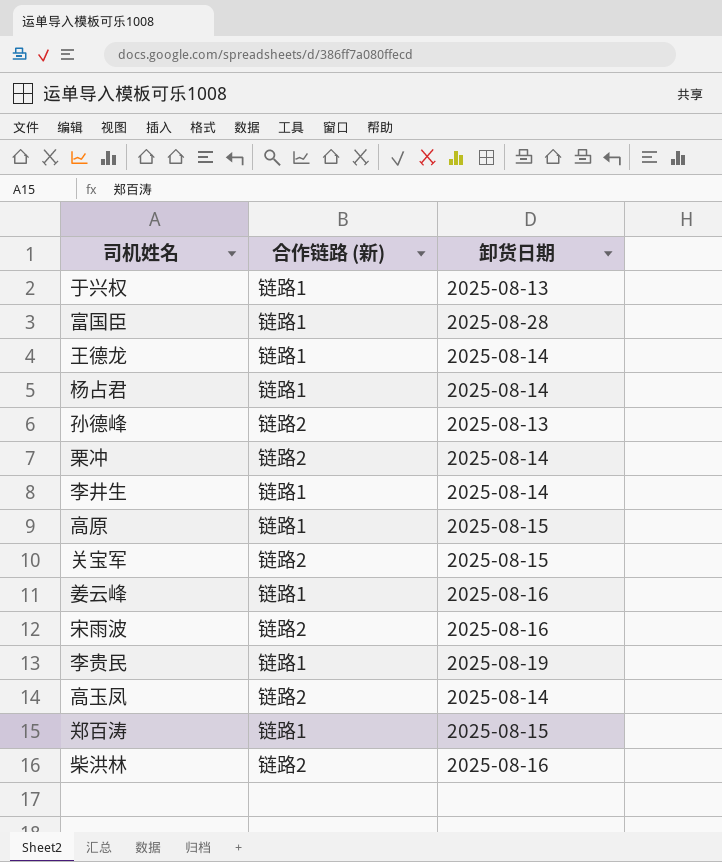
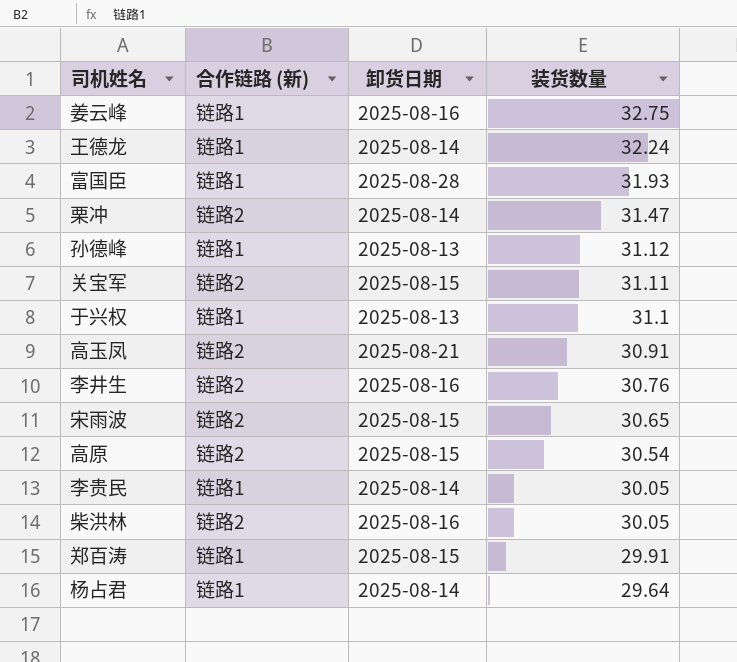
row order: none -> 装货数量 descending
column 装货数量 | position: none -> 4
孙德峰 | 合作链路 (新): 链路2 -> 链路1
高玉凤 | 卸货日期: 2025-08-14 -> 2025-08-21
李井生 | 合作链路 (新): 链路1 -> 链路2
李井生 | 卸货日期: 2025-08-14 -> 2025-08-16
宋雨波 | 卸货日期: 2025-08-16 -> 2025-08-15
高原 | 合作链路 (新): 链路1 -> 链路2
李贵民 | 卸货日期: 2025-08-19 -> 2025-08-14

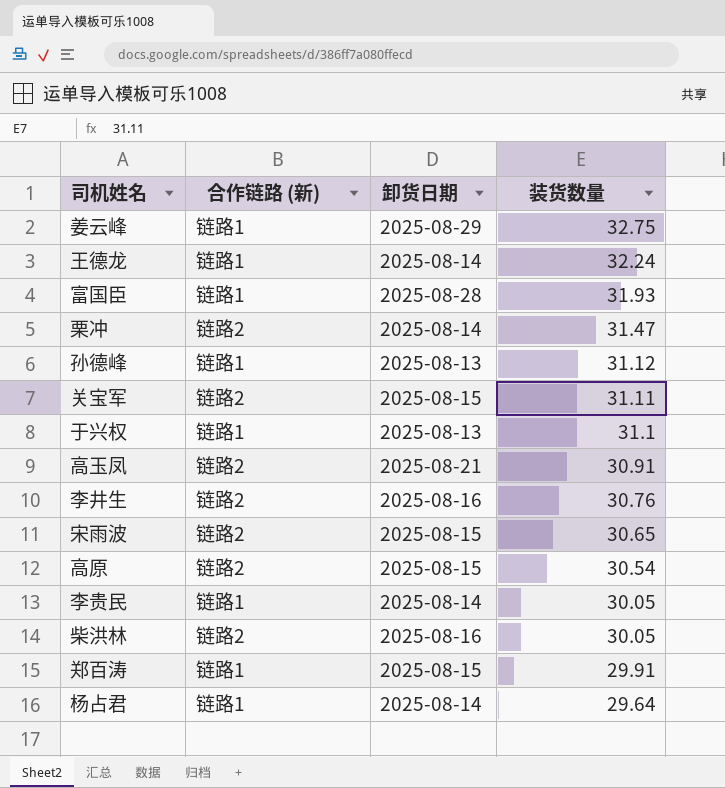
姜云峰 | 卸货日期: 2025-08-16 -> 2025-08-29

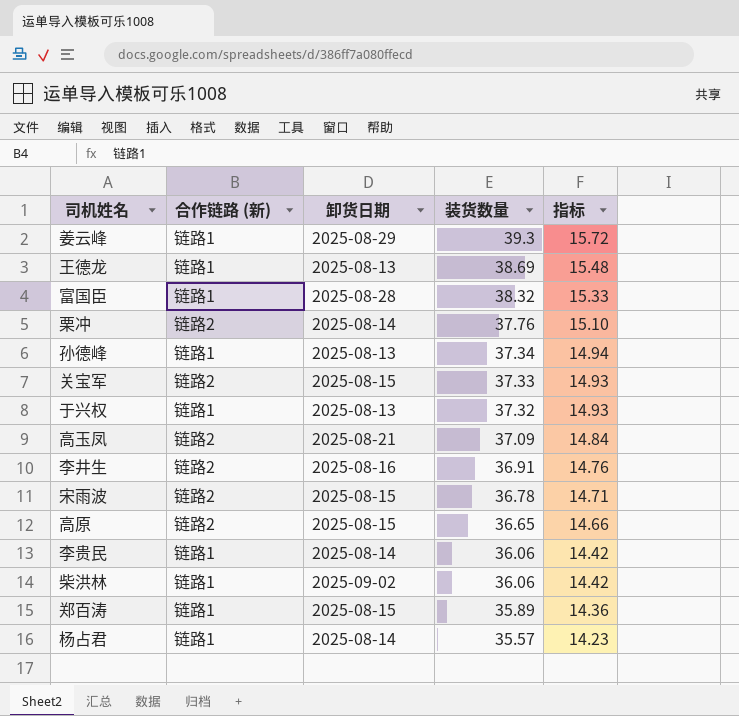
column 指标 | formula: none -> [装货数量] * 0.4
姜云峰 | 装货数量: 32.75 -> 39.3
王德龙 | 卸货日期: 2025-08-14 -> 2025-08-13
王德龙 | 装货数量: 32.24 -> 38.69
富国臣 | 装货数量: 31.93 -> 38.32
栗冲 | 装货数量: 31.47 -> 37.76
孙德峰 | 装货数量: 31.12 -> 37.34
关宝军 | 装货数量: 31.11 -> 37.33
于兴权 | 装货数量: 31.1 -> 37.32
高玉凤 | 装货数量: 30.91 -> 37.09
李井生 | 装货数量: 30.76 -> 36.91
宋雨波 | 装货数量: 30.65 -> 36.78
高原 | 装货数量: 30.54 -> 36.65
李贵民 | 装货数量: 30.05 -> 36.06
柴洪林 | 合作链路 (新): 链路2 -> 链路1
柴洪林 | 卸货日期: 2025-08-16 -> 2025-09-02
柴洪林 | 装货数量: 30.05 -> 36.06
郑百涛 | 装货数量: 29.91 -> 35.89
杨占君 | 装货数量: 29.64 -> 35.57

